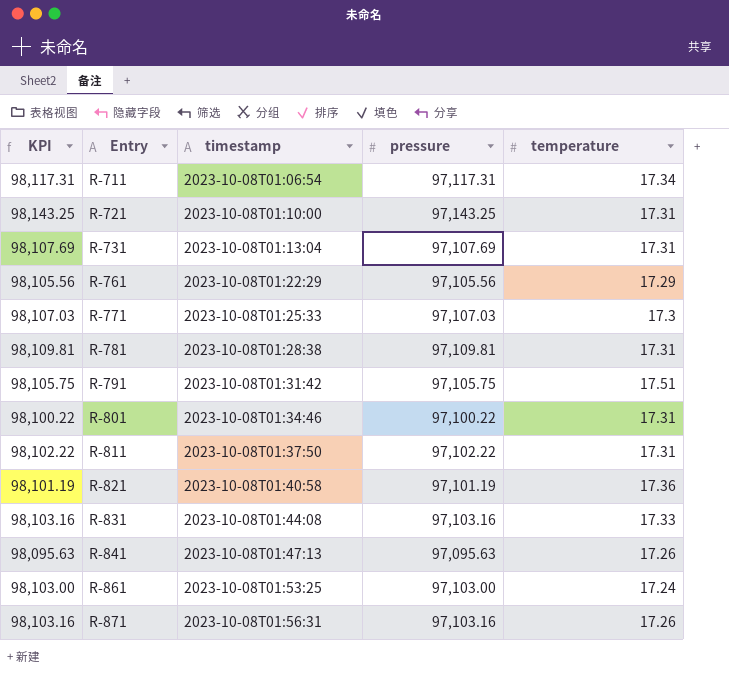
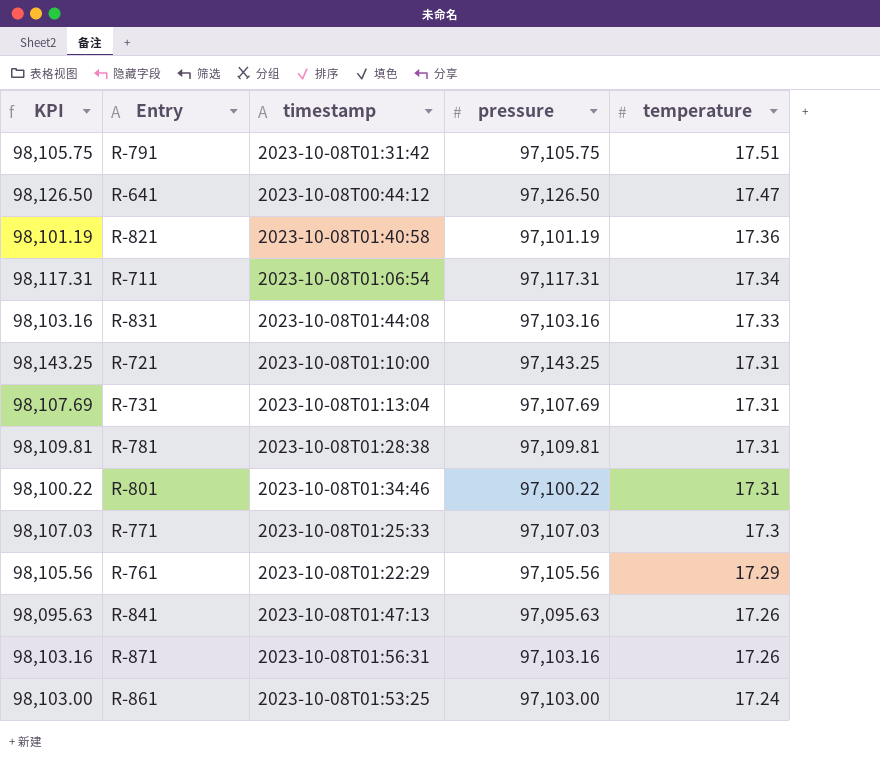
row order: Entry ascending -> temperature descending
row R-811: 98,102.22 | 2023-10-08T01:37:50 | 97,102.22 | 17.31 -> none
row R-641: none -> 98,126.50 | 2023-10-08T00:44:12 | 97,126.50 | 17.47

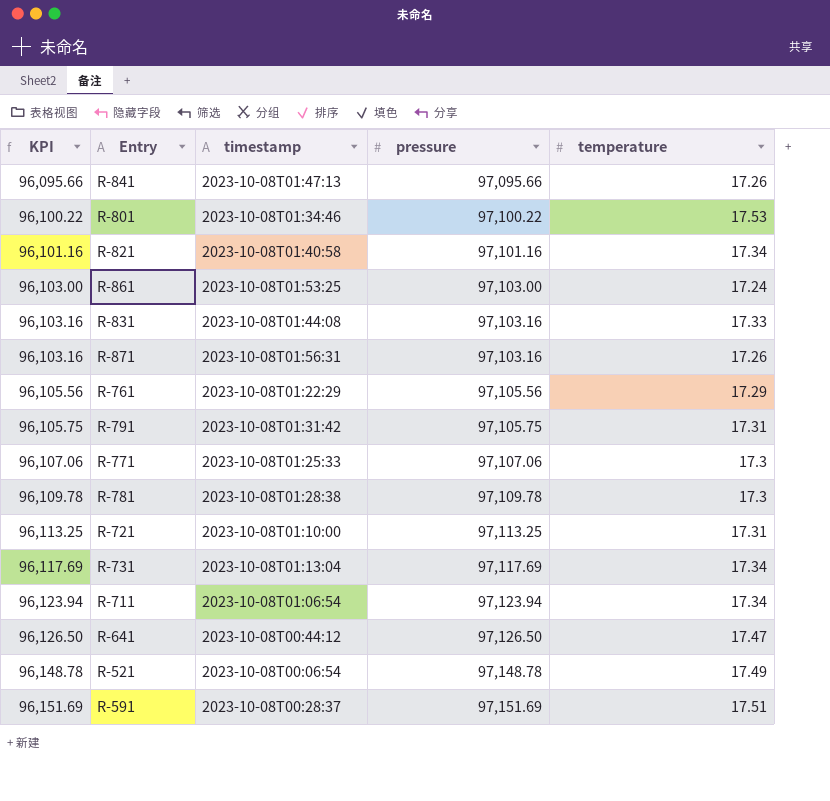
row order: temperature descending -> KPI ascending
column KPI | formula: [pressure] + 1000 -> [pressure] - 1000
R-841 | pressure: 97,095.63 -> 97,095.66
R-801 | temperature: 17.31 -> 17.53
R-821 | pressure: 97,101.19 -> 97,101.16
R-821 | temperature: 17.36 -> 17.34
R-791 | temperature: 17.51 -> 17.31
R-771 | pressure: 97,107.03 -> 97,107.06
R-781 | pressure: 97,109.81 -> 97,109.78
R-781 | temperature: 17.31 -> 17.3
R-721 | pressure: 97,143.25 -> 97,113.25
R-731 | pressure: 97,107.69 -> 97,117.69
R-731 | temperature: 17.31 -> 17.34
R-711 | pressure: 97,117.31 -> 97,123.94
row R-521: none -> 96,148.78 | 2023-10-08T00:06:54 | 97,148.78 | 17.49
row R-591: none -> 96,151.69 | 2023-10-08T00:28:37 | 97,151.69 | 17.51

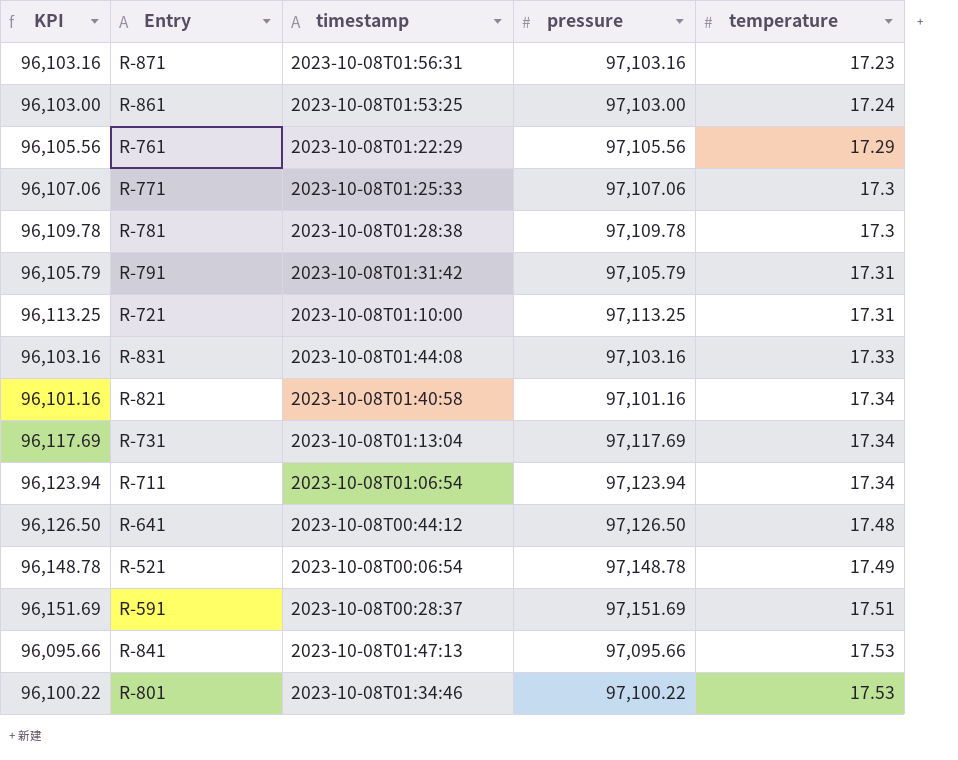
row order: KPI ascending -> temperature ascending
R-871 | temperature: 17.26 -> 17.23
R-791 | KPI: 96,105.75 -> 96,105.79
R-791 | pressure: 97,105.75 -> 97,105.79
R-641 | temperature: 17.47 -> 17.48
R-841 | temperature: 17.26 -> 17.53

